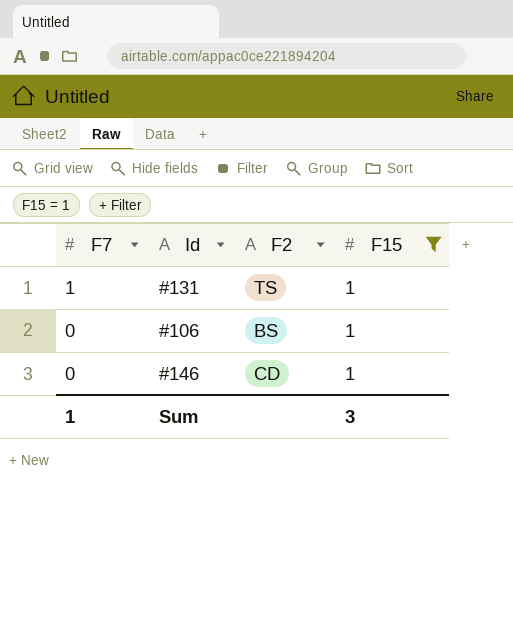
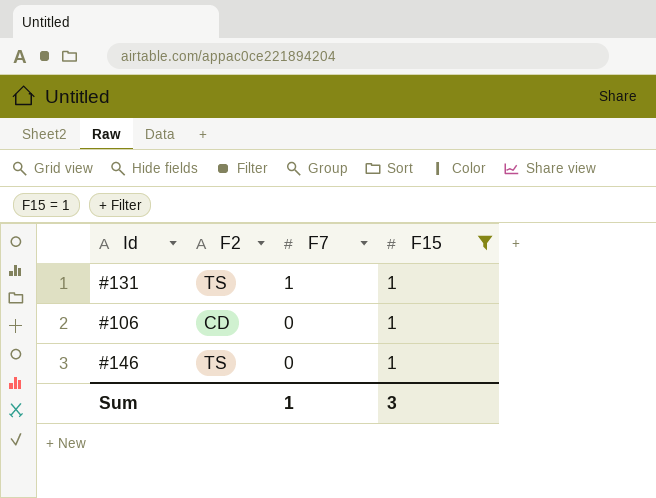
column F7 | position: 1 -> 3
#106 | F2: BS -> CD
#146 | F2: CD -> TS

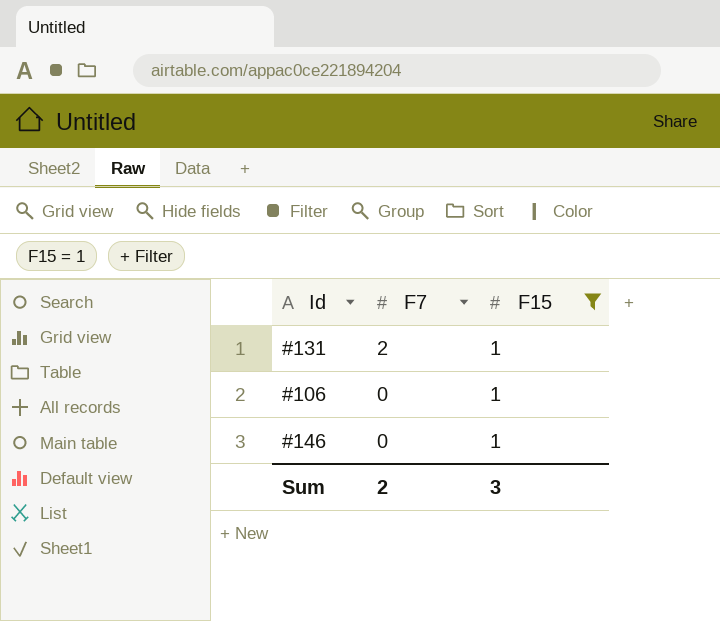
column F2 | position: 2 -> none
#131 | F7: 1 -> 2
Sum | F7: 1 -> 2

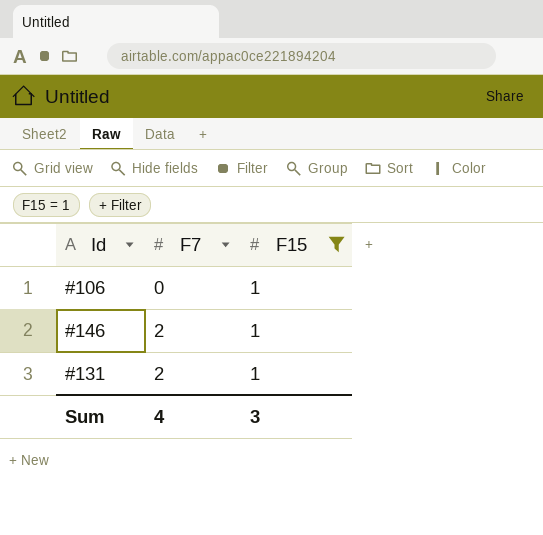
row order: F7 descending -> F7 ascending
#146 | F7: 0 -> 2
Sum | F7: 2 -> 4

